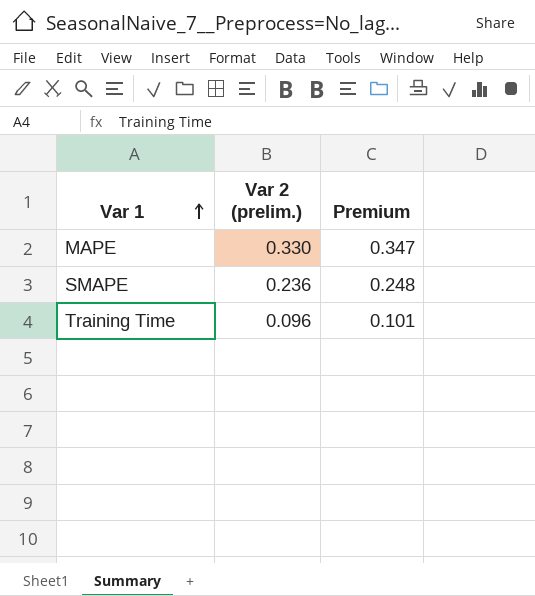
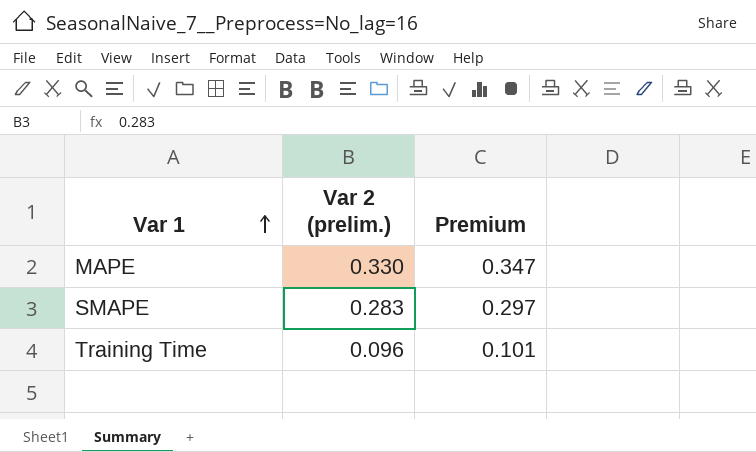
SMAPE | Var 2 (prelim.): 0.236 -> 0.283
SMAPE | Premium: 0.248 -> 0.297

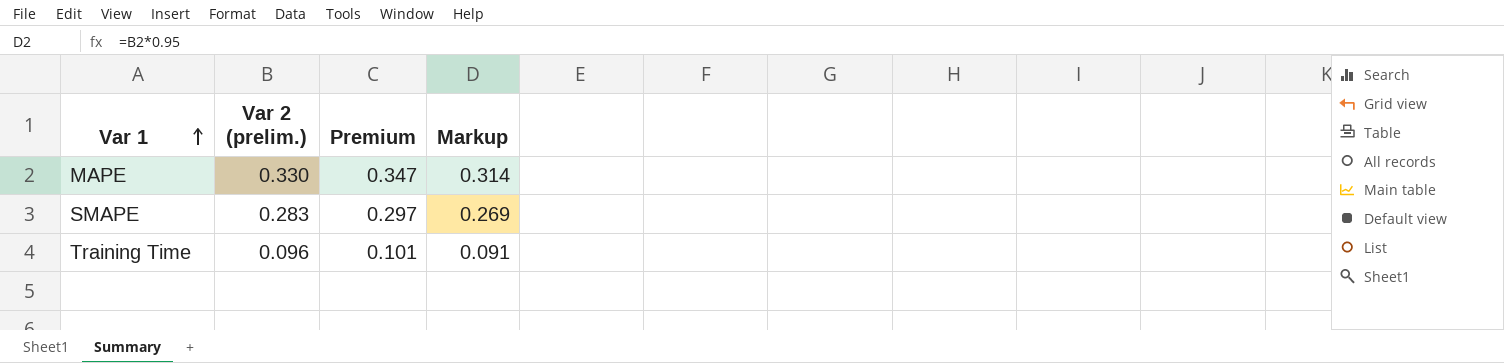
column Markup | formula: none -> [Var 2 (prelim.)] * 0.95

